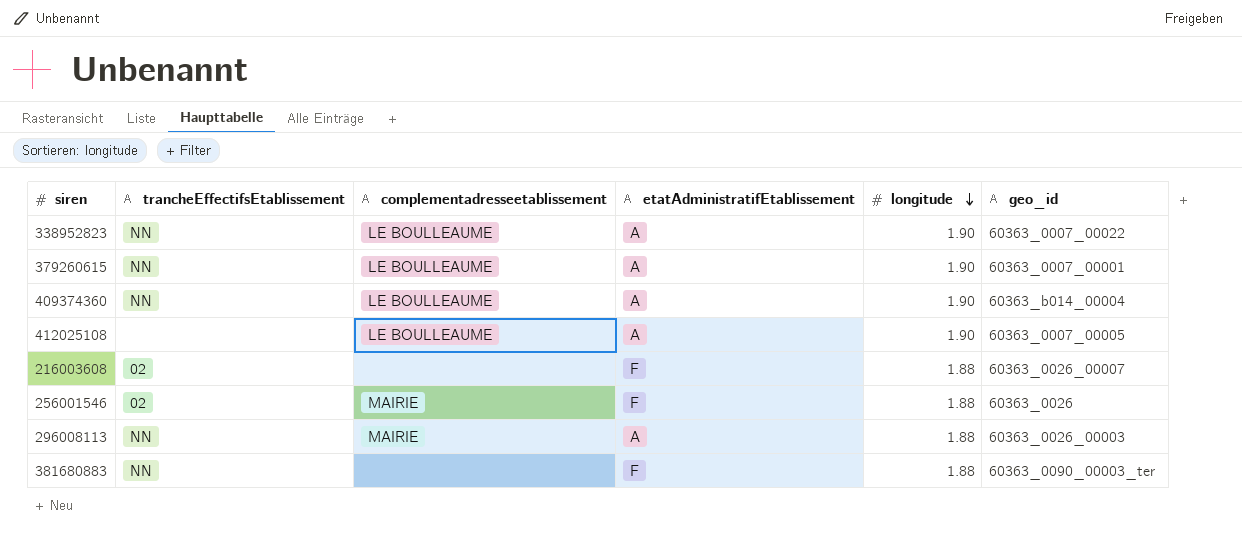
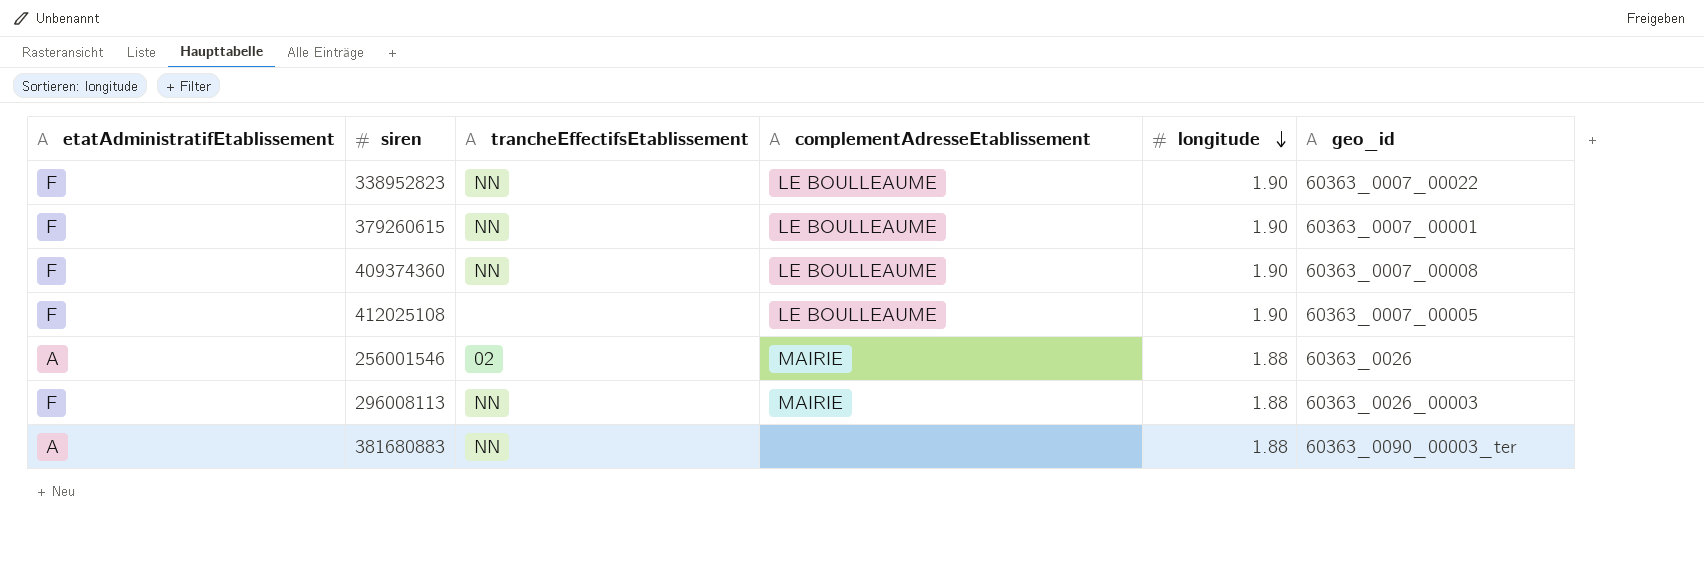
column etatAdministratifEtablissement | position: 4 -> 1
column name: complementadresseetablissement -> complementAdresseEtablissement
row 216003608: 02 | none | F | 1.88 | 60363_0026_00007 -> none
338952823 | etatAdministratifEtablissement: A -> F
379260615 | etatAdministratifEtablissement: A -> F
409374360 | etatAdministratifEtablissement: A -> F
409374360 | geo_id: 60363_b014_00004 -> 60363_0007_00008
412025108 | etatAdministratifEtablissement: A -> F
256001546 | etatAdministratifEtablissement: F -> A
296008113 | etatAdministratifEtablissement: A -> F
381680883 | etatAdministratifEtablissement: F -> A

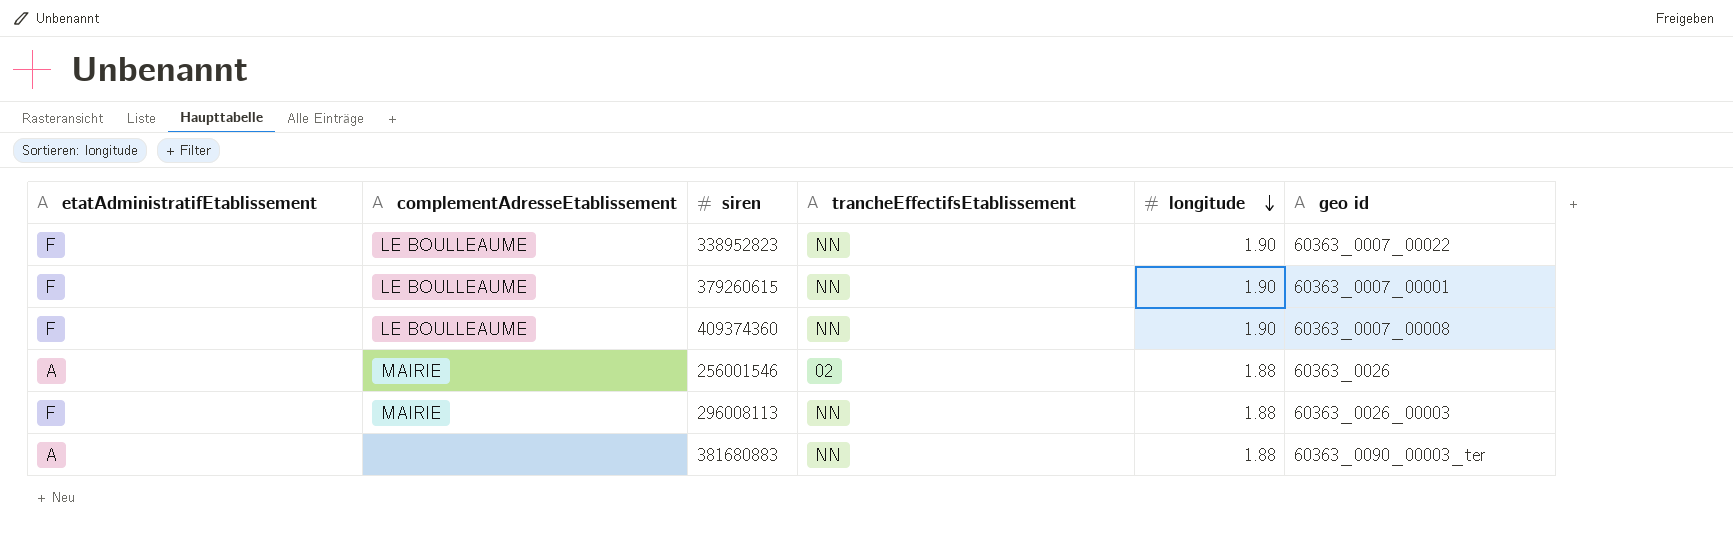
column complementAdresseEtablissement | position: 4 -> 2
column name: geo_id -> geo id
row 412025108: F | none | LE BOULLEAUME | 1.90 | 60363_0007_00005 -> none

